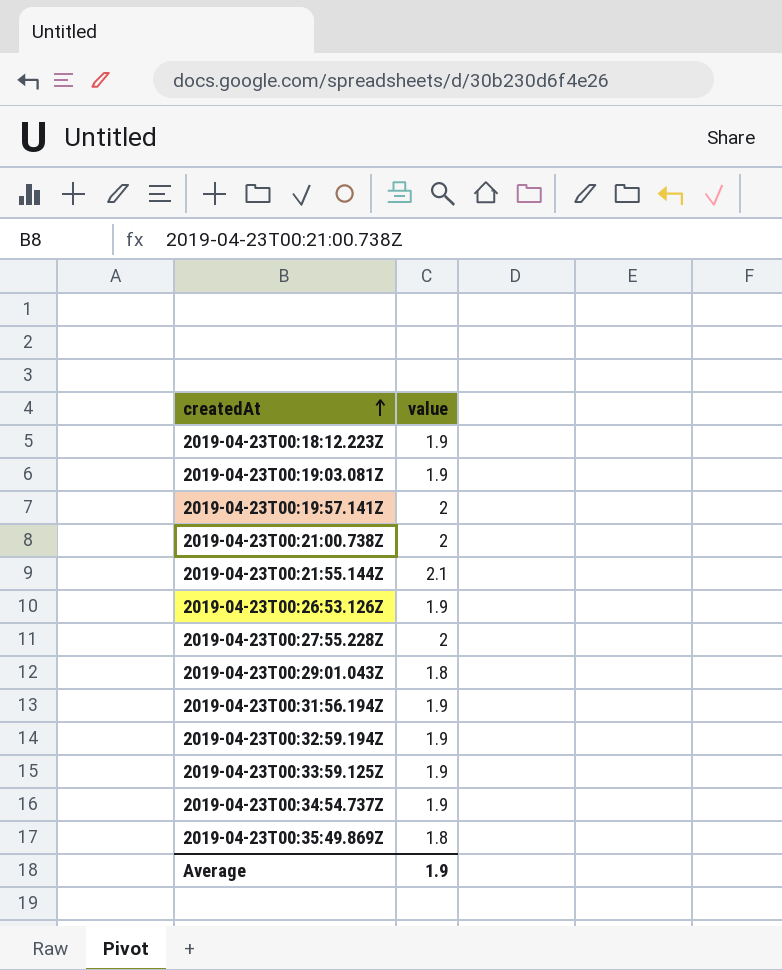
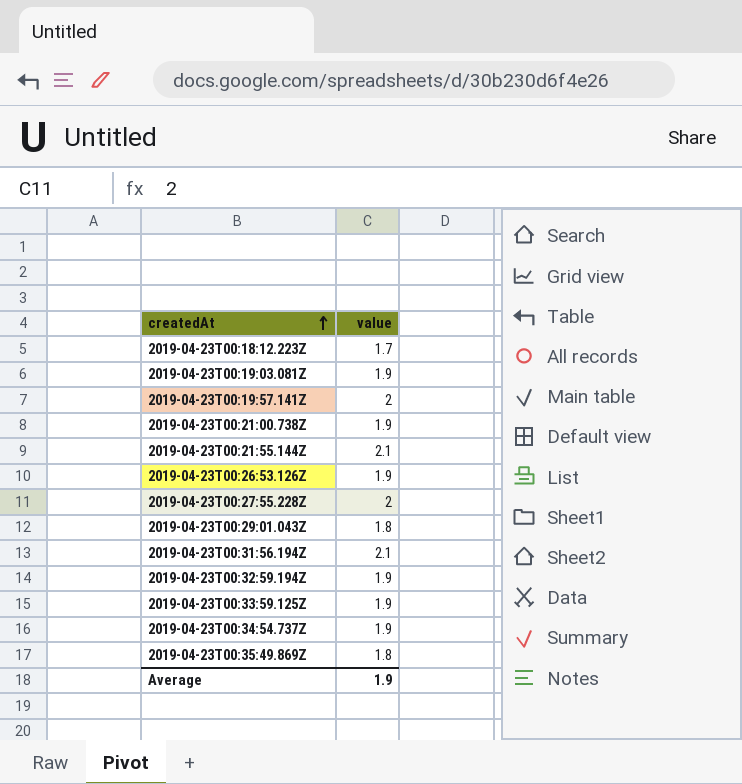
2019-04-23T00:18:12.223Z | value: 1.9 -> 1.7
2019-04-23T00:21:00.738Z | value: 2 -> 1.9
2019-04-23T00:31:56.194Z | value: 1.9 -> 2.1

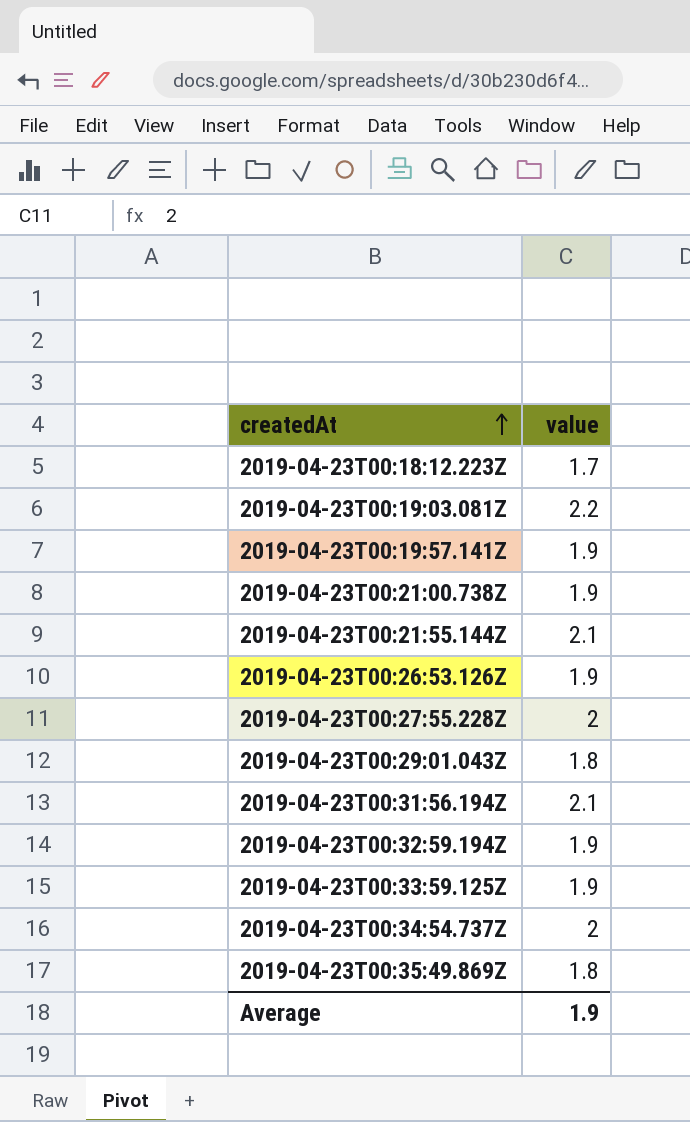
2019-04-23T00:19:03.081Z | value: 1.9 -> 2.2
2019-04-23T00:19:57.141Z | value: 2 -> 1.9
2019-04-23T00:34:54.737Z | value: 1.9 -> 2

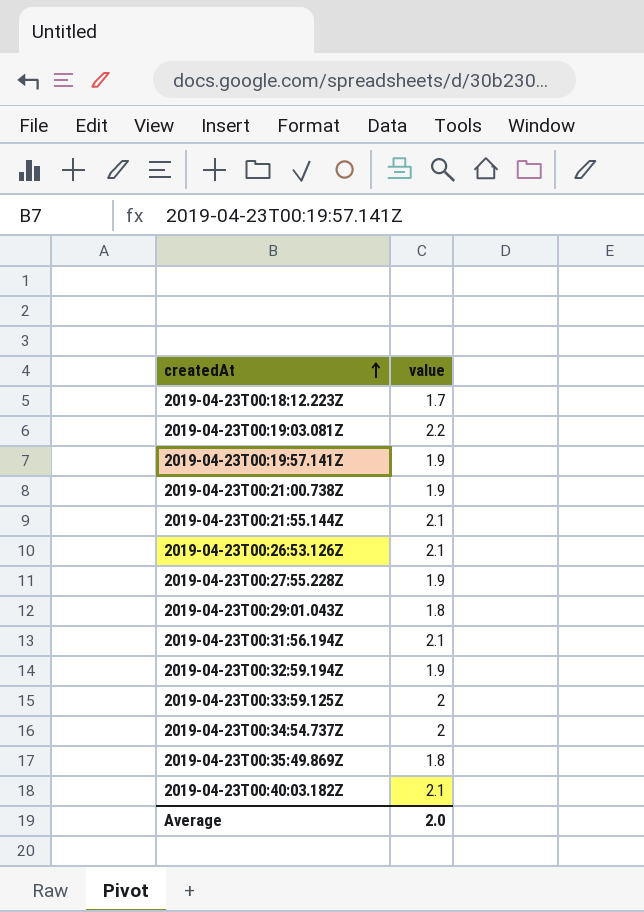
2019-04-23T00:26:53.126Z | value: 1.9 -> 2.1
2019-04-23T00:27:55.228Z | value: 2 -> 1.9
2019-04-23T00:33:59.125Z | value: 1.9 -> 2
row 2019-04-23T00:40:03.182Z: none -> 2.1
Average | value: 1.9 -> 2.0

